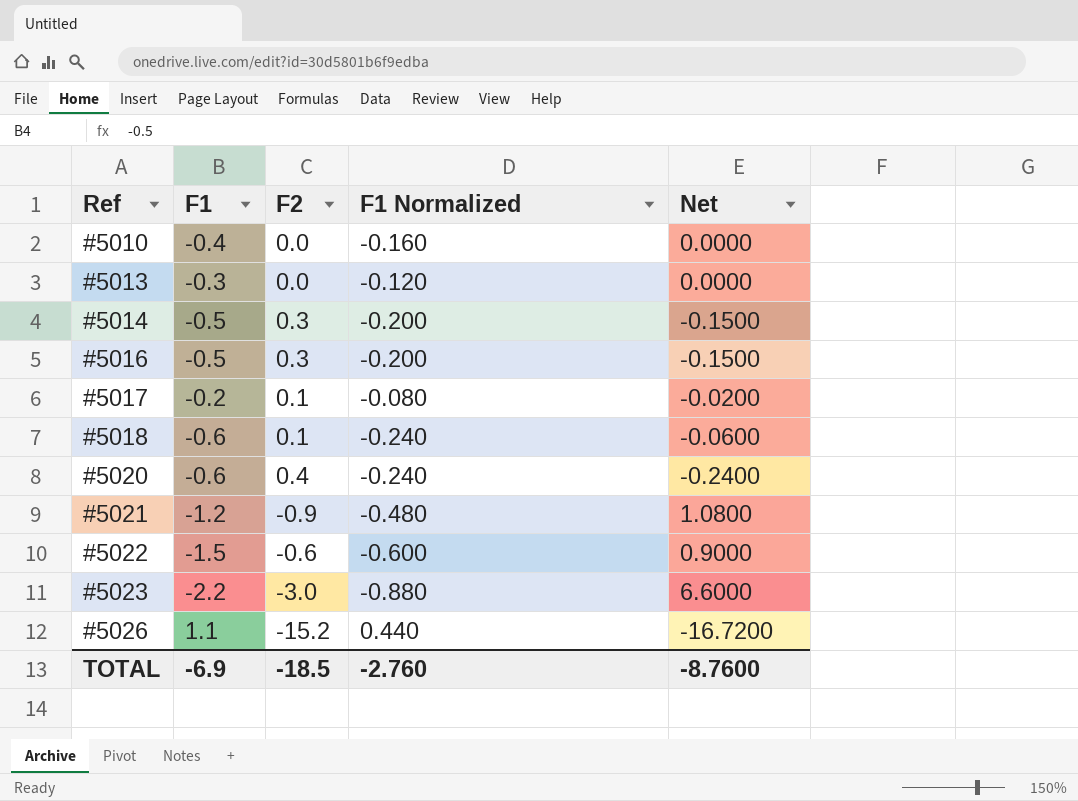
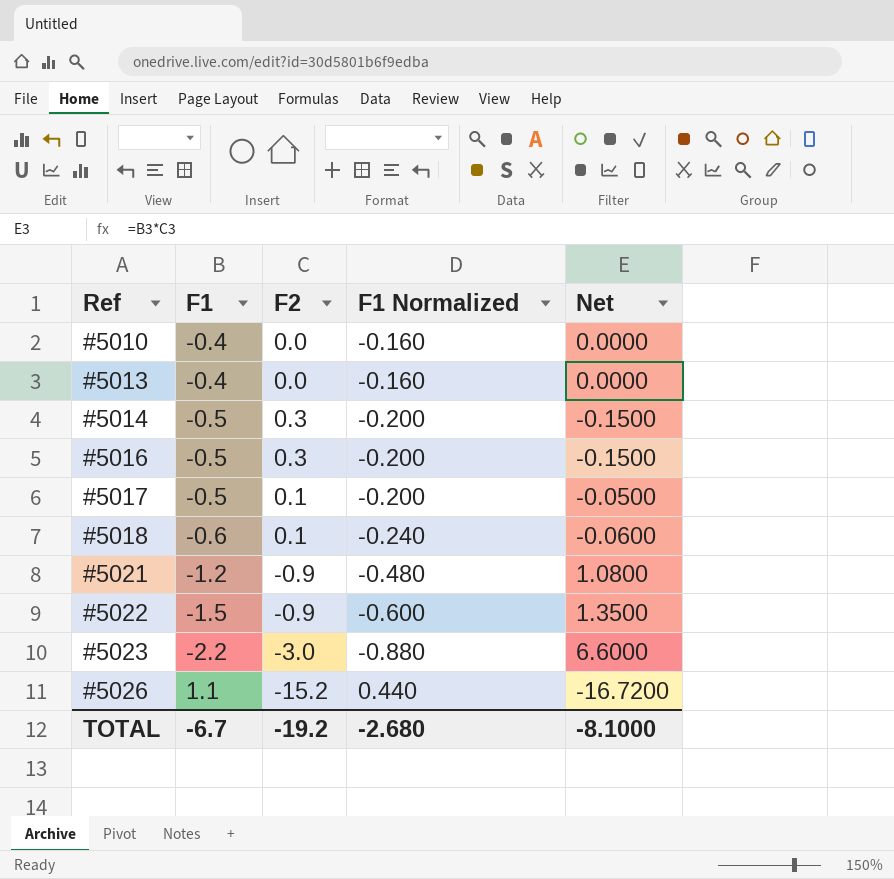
row #5020: -0.6 | 0.4 | -0.240 | -0.2400 -> none
#5013 | F1: -0.3 -> -0.4
#5013 | F1 Normalized: -0.120 -> -0.160
#5017 | F1: -0.2 -> -0.5
#5017 | F1 Normalized: -0.080 -> -0.200
#5017 | Net: -0.0200 -> -0.0500
#5022 | F2: -0.6 -> -0.9
#5022 | Net: 0.9000 -> 1.3500
TOTAL | F1: -6.9 -> -6.7
TOTAL | F2: -18.5 -> -19.2
TOTAL | F1 Normalized: -2.760 -> -2.680
TOTAL | Net: -8.7600 -> -8.1000

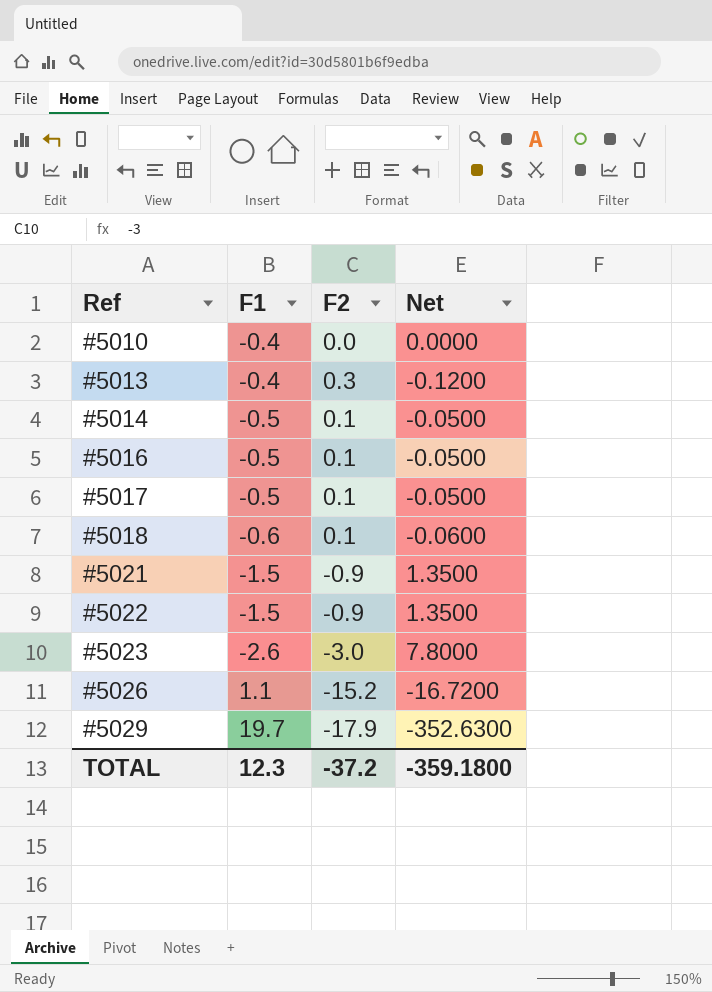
column F1 Normalized | formula: [F1] * 0.4 -> none
#5013 | F2: 0.0 -> 0.3
#5013 | Net: 0.0000 -> -0.1200
#5014 | F2: 0.3 -> 0.1
#5014 | Net: -0.1500 -> -0.0500
#5016 | F2: 0.3 -> 0.1
#5016 | Net: -0.1500 -> -0.0500
#5021 | F1: -1.2 -> -1.5
#5021 | Net: 1.0800 -> 1.3500
#5023 | F1: -2.2 -> -2.6
#5023 | Net: 6.6000 -> 7.8000
row #5029: none -> 19.7 | -17.9 | -352.6300
TOTAL | F1: -6.7 -> 12.3
TOTAL | F2: -19.2 -> -37.2
TOTAL | Net: -8.1000 -> -359.1800

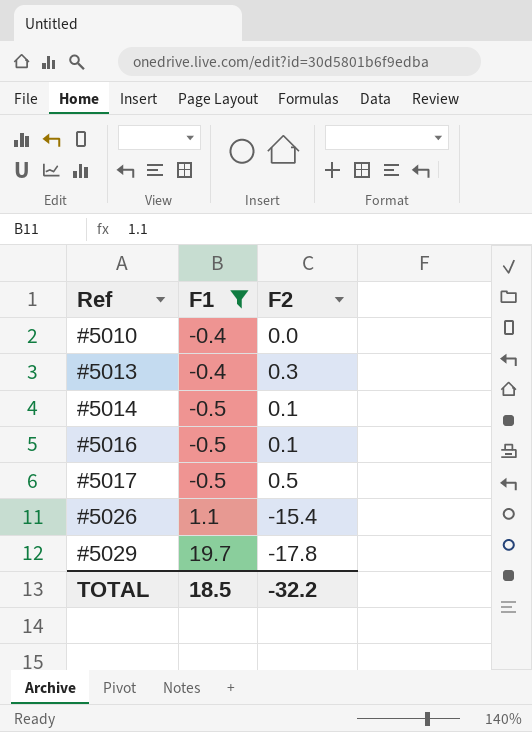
filter: none -> F1 >= -0.5
column Net | formula: [F1] * [F2] -> none
#5017 | F2: 0.1 -> 0.5
#5026 | F2: -15.2 -> -15.4
#5029 | F2: -17.9 -> -17.8
TOTAL | F1: 12.3 -> 18.5
TOTAL | F2: -37.2 -> -32.2

